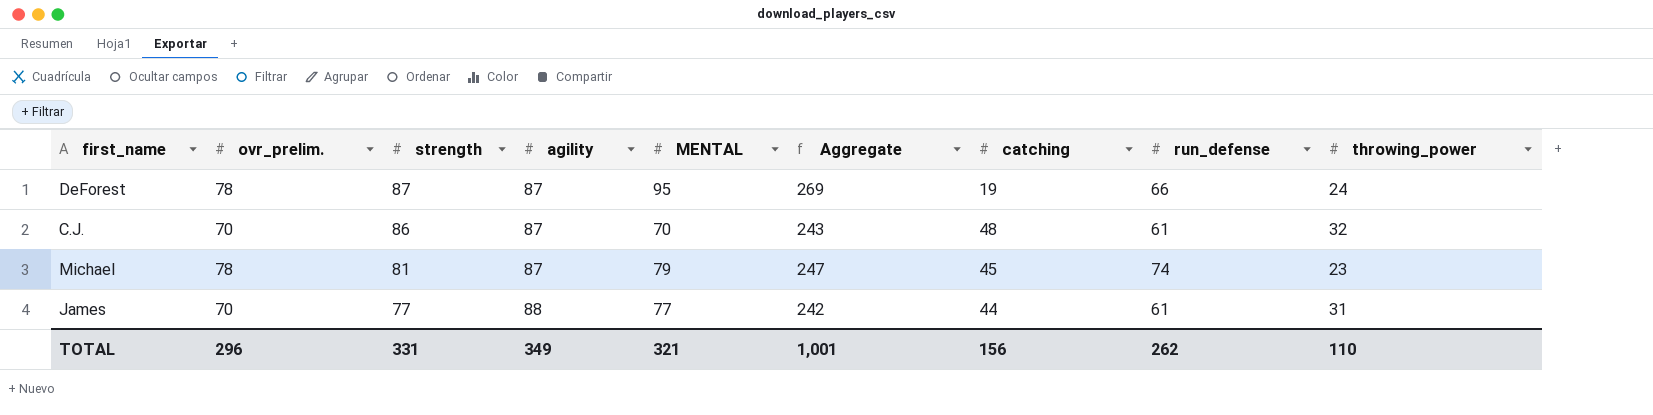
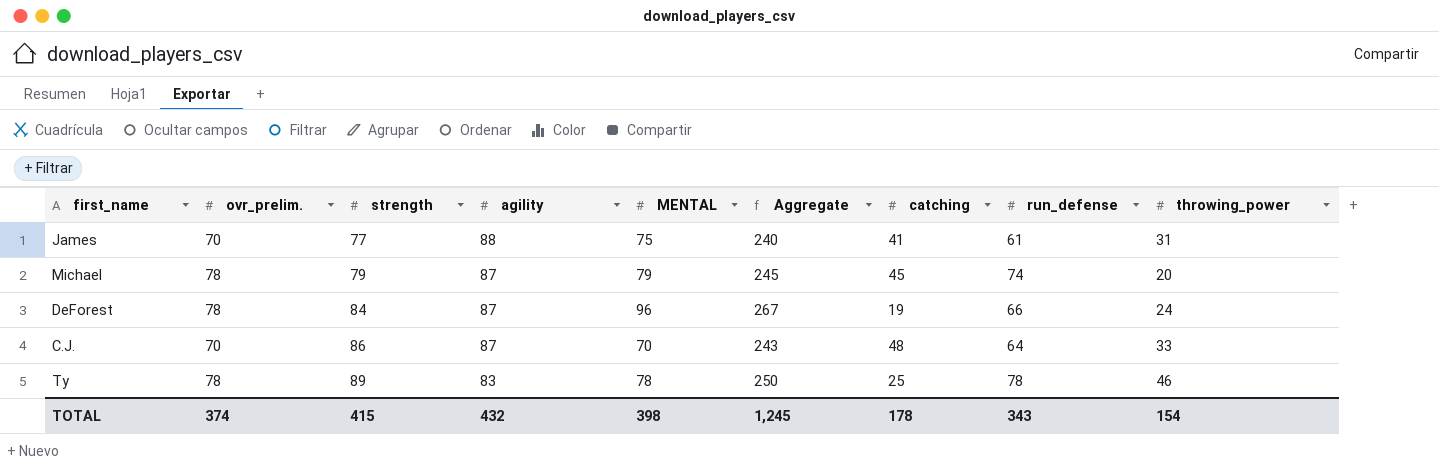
row order: strength descending -> strength ascending
James | MENTAL: 77 -> 75
James | Aggregate: 242 -> 240
James | catching: 44 -> 41
Michael | strength: 81 -> 79
Michael | Aggregate: 247 -> 245
Michael | throwing_power: 23 -> 20
DeForest | strength: 87 -> 84
DeForest | MENTAL: 95 -> 96
DeForest | Aggregate: 269 -> 267
C.J. | run_defense: 61 -> 64
C.J. | throwing_power: 32 -> 33
row Ty: none -> 78 | 89 | 83 | 78 | 250 | 25 | 78 | 46
TOTAL | ovr_prelim.: 296 -> 374
TOTAL | strength: 331 -> 415
TOTAL | agility: 349 -> 432
TOTAL | MENTAL: 321 -> 398
TOTAL | Aggregate: 1,001 -> 1,245
TOTAL | catching: 156 -> 178
TOTAL | run_defense: 262 -> 343
TOTAL | throwing_power: 110 -> 154

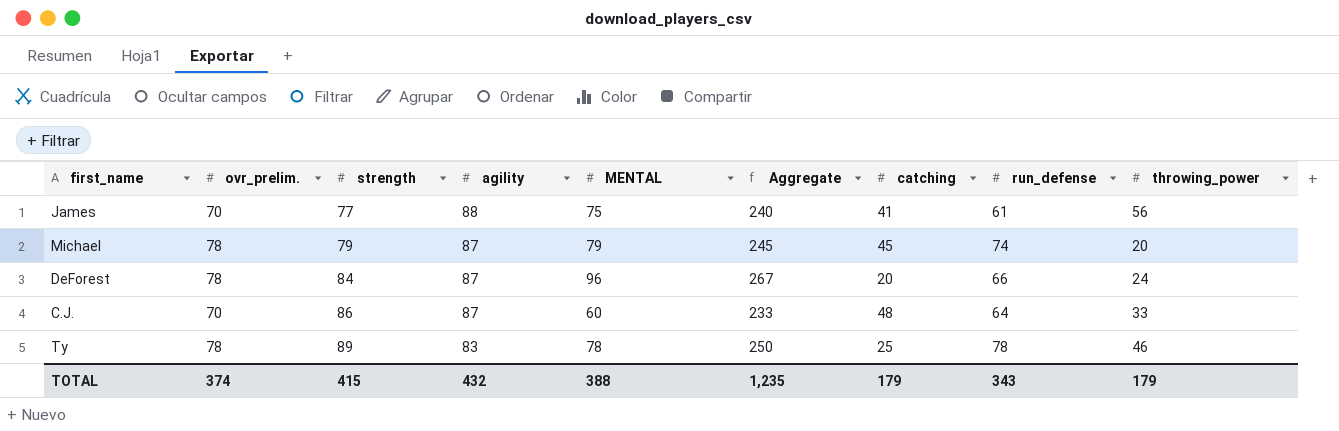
James | throwing_power: 31 -> 56
DeForest | catching: 19 -> 20
C.J. | MENTAL: 70 -> 60
C.J. | Aggregate: 243 -> 233
TOTAL | MENTAL: 398 -> 388
TOTAL | Aggregate: 1,245 -> 1,235
TOTAL | catching: 178 -> 179
TOTAL | throwing_power: 154 -> 179

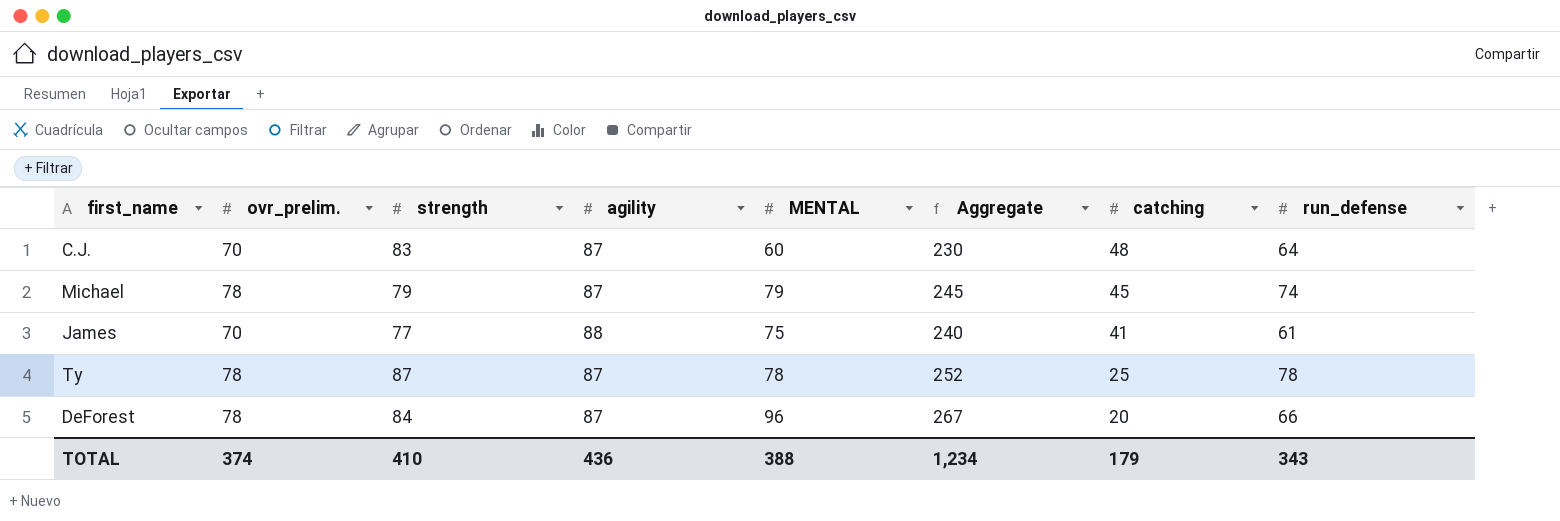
row order: strength ascending -> catching descending
column throwing_power | position: 9 -> none
C.J. | strength: 86 -> 83
C.J. | Aggregate: 233 -> 230
Ty | strength: 89 -> 87
Ty | agility: 83 -> 87
Ty | Aggregate: 250 -> 252
TOTAL | strength: 415 -> 410
TOTAL | agility: 432 -> 436
TOTAL | Aggregate: 1,235 -> 1,234

